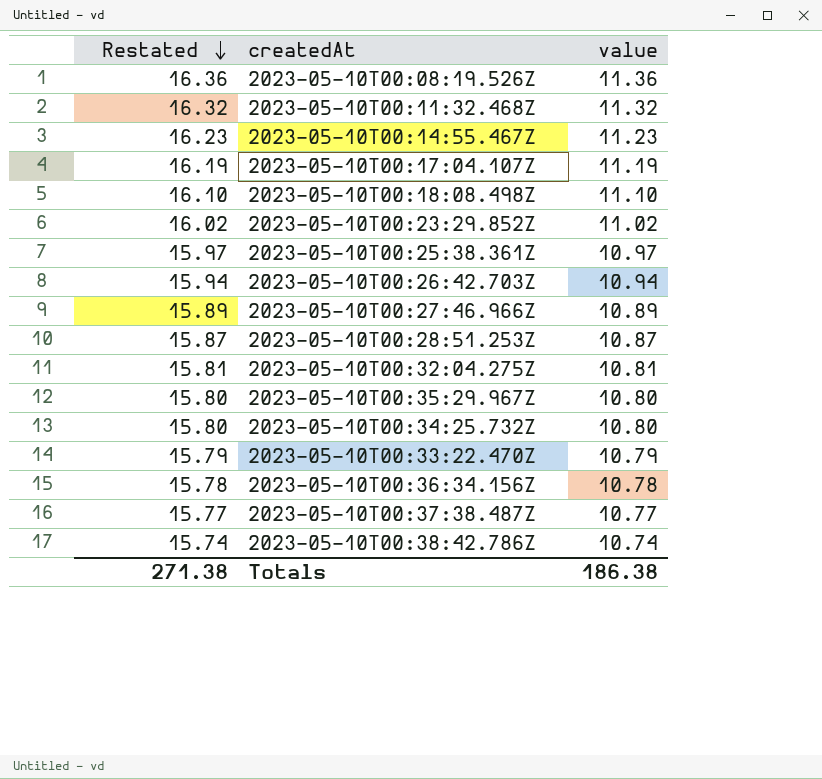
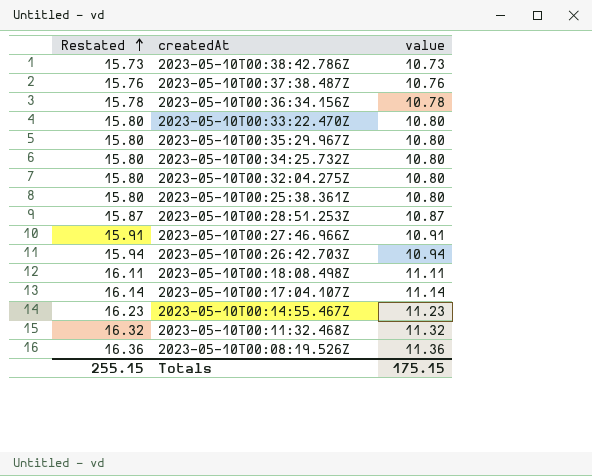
row order: Restated descending -> Restated ascending
row 2023-05-10T00:23:29.852Z: 16.02 | 11.02 -> none
2023-05-10T00:38:42.786Z | Restated: 15.74 -> 15.73
2023-05-10T00:38:42.786Z | value: 10.74 -> 10.73
2023-05-10T00:37:38.487Z | Restated: 15.77 -> 15.76
2023-05-10T00:37:38.487Z | value: 10.77 -> 10.76
2023-05-10T00:33:22.470Z | Restated: 15.79 -> 15.80
2023-05-10T00:33:22.470Z | value: 10.79 -> 10.80
2023-05-10T00:32:04.275Z | Restated: 15.81 -> 15.80
2023-05-10T00:32:04.275Z | value: 10.81 -> 10.80
2023-05-10T00:25:38.361Z | Restated: 15.97 -> 15.80
2023-05-10T00:25:38.361Z | value: 10.97 -> 10.80
2023-05-10T00:27:46.966Z | Restated: 15.89 -> 15.91
2023-05-10T00:27:46.966Z | value: 10.89 -> 10.91
2023-05-10T00:18:08.498Z | Restated: 16.10 -> 16.11
2023-05-10T00:18:08.498Z | value: 11.10 -> 11.11
2023-05-10T00:17:04.107Z | Restated: 16.19 -> 16.14
2023-05-10T00:17:04.107Z | value: 11.19 -> 11.14
Totals | Restated: 271.38 -> 255.15
Totals | value: 186.38 -> 175.15

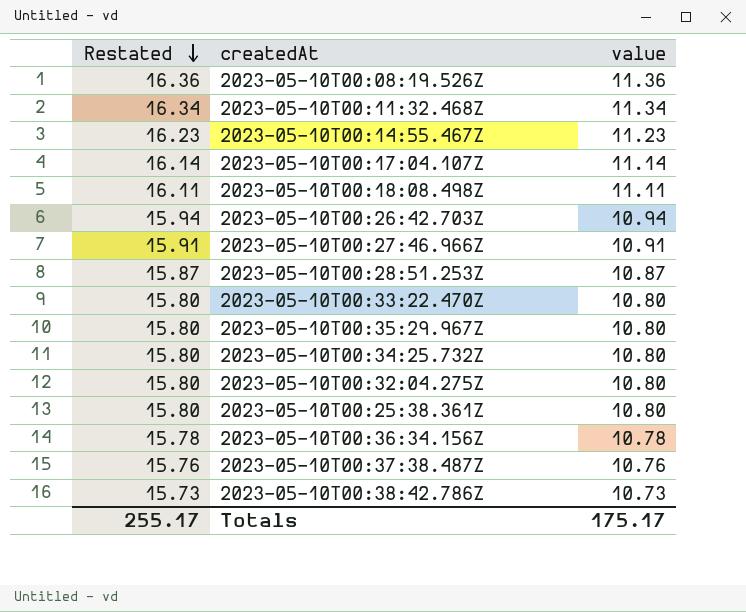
row order: Restated ascending -> Restated descending
2023-05-10T00:11:32.468Z | Restated: 16.32 -> 16.34
2023-05-10T00:11:32.468Z | value: 11.32 -> 11.34
Totals | Restated: 255.15 -> 255.17
Totals | value: 175.15 -> 175.17

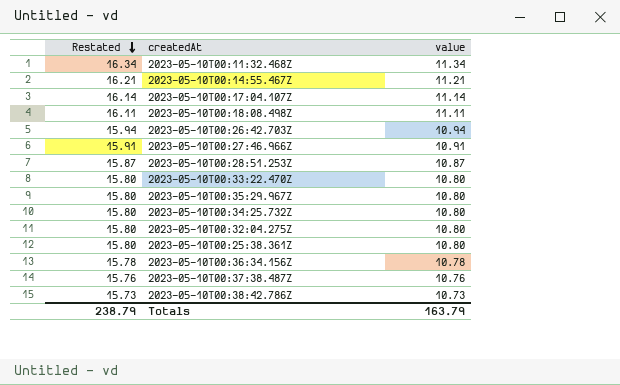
row 2023-05-10T00:08:19.526Z: 16.36 | 11.36 -> none
2023-05-10T00:14:55.467Z | Restated: 16.23 -> 16.21
2023-05-10T00:14:55.467Z | value: 11.23 -> 11.21
Totals | Restated: 255.17 -> 238.79
Totals | value: 175.17 -> 163.79

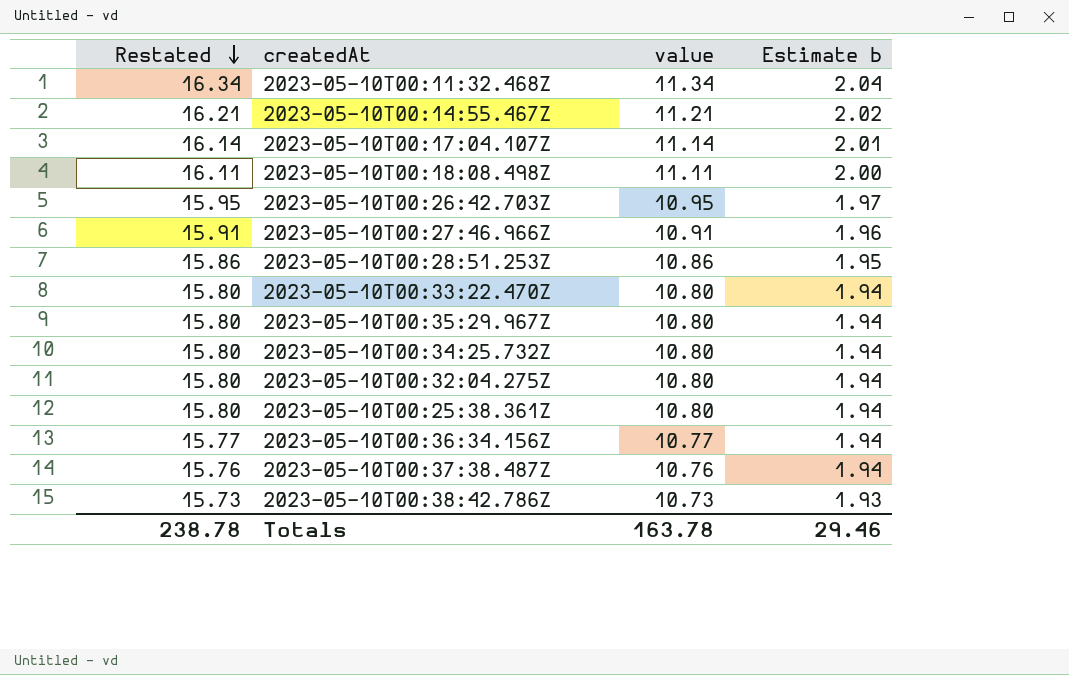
column Estimate b | formula: none -> [value] * 0.18
2023-05-10T00:26:42.703Z | Restated: 15.94 -> 15.95
2023-05-10T00:26:42.703Z | value: 10.94 -> 10.95
2023-05-10T00:28:51.253Z | Restated: 15.87 -> 15.86
2023-05-10T00:28:51.253Z | value: 10.87 -> 10.86
2023-05-10T00:36:34.156Z | Restated: 15.78 -> 15.77
2023-05-10T00:36:34.156Z | value: 10.78 -> 10.77
Totals | Restated: 238.79 -> 238.78
Totals | value: 163.79 -> 163.78

